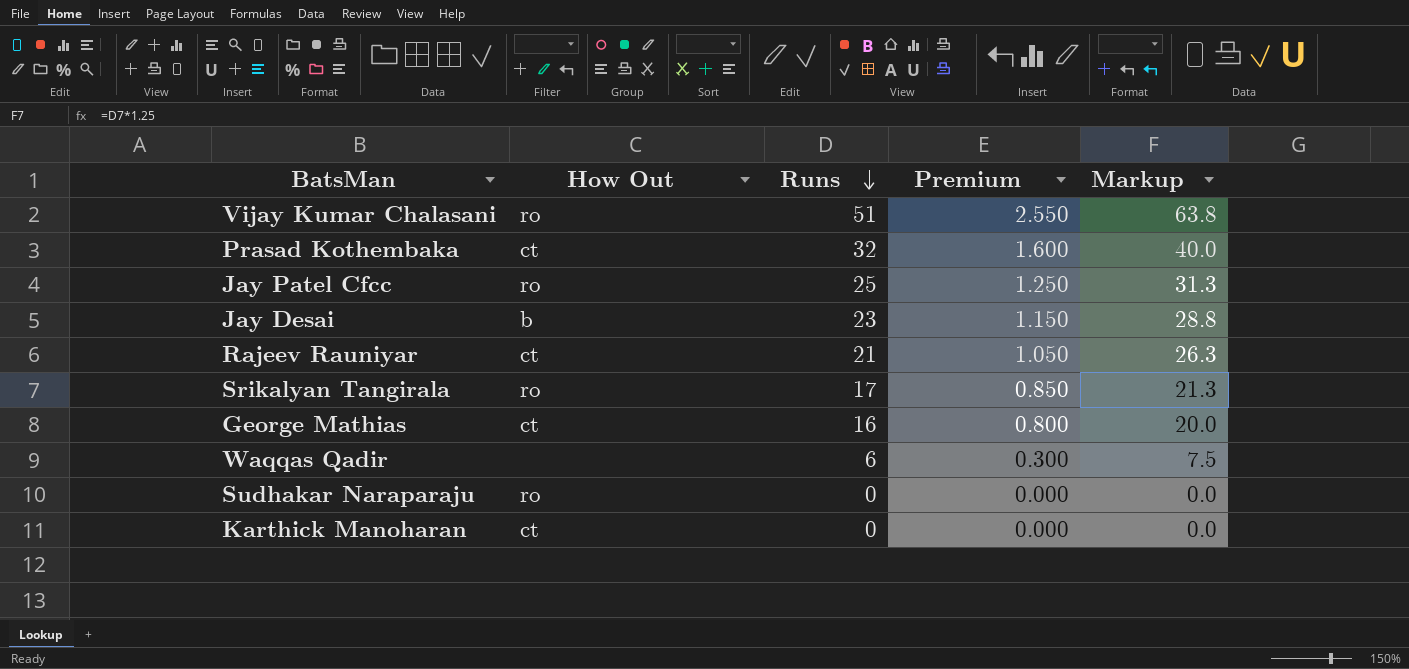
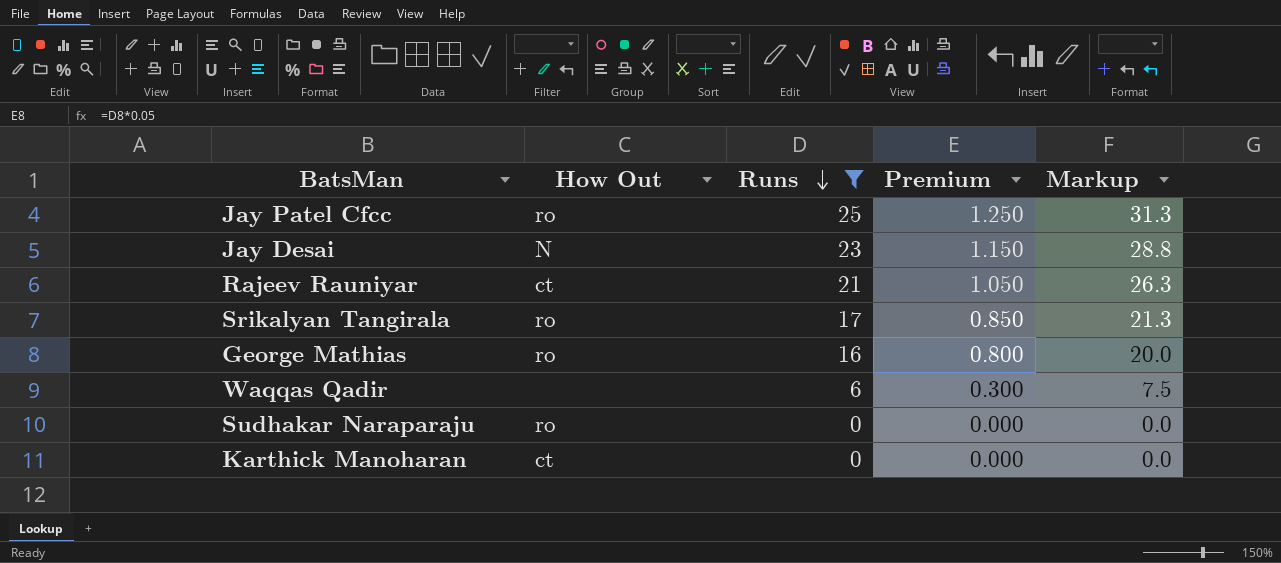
filter: none -> Runs <= 25
Jay Desai | How Out: b -> N
George Mathias | How Out: ct -> ro

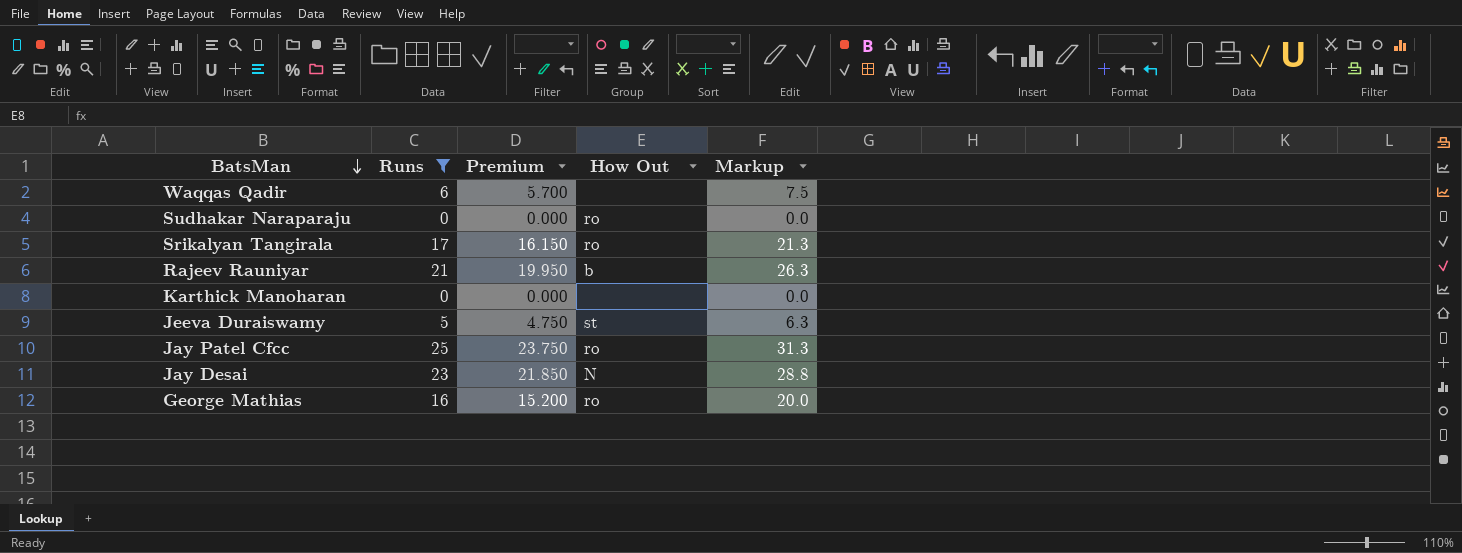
row order: Runs descending -> BatsMan descending
column Premium | formula: [Runs] * 0.05 -> [Runs] * 0.95
column How Out | position: 2 -> 4
Rajeev Rauniyar | How Out: ct -> b
Karthick Manoharan | How Out: ct -> none
row Jeeva Duraiswamy: none -> 5 | 4.750 | st | 6.3

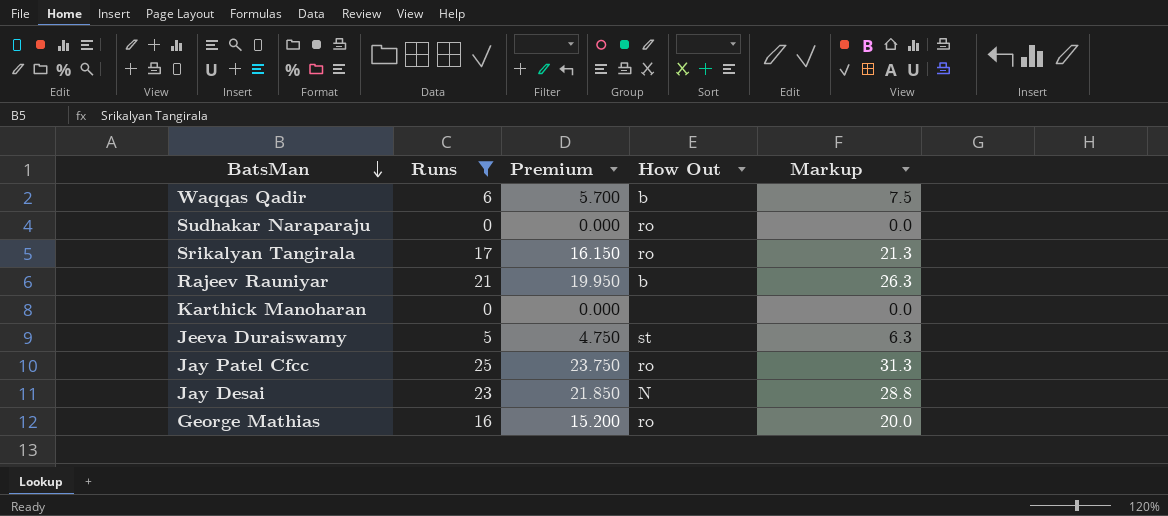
Waqqas Qadir | How Out: none -> b

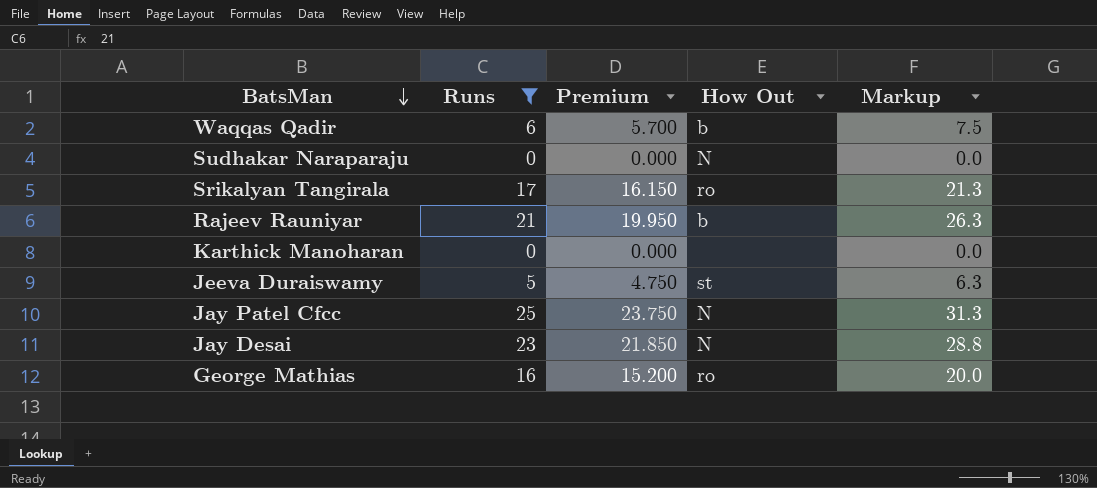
Sudhakar Naraparaju | How Out: ro -> N
Jay Patel Cfcc | How Out: ro -> N

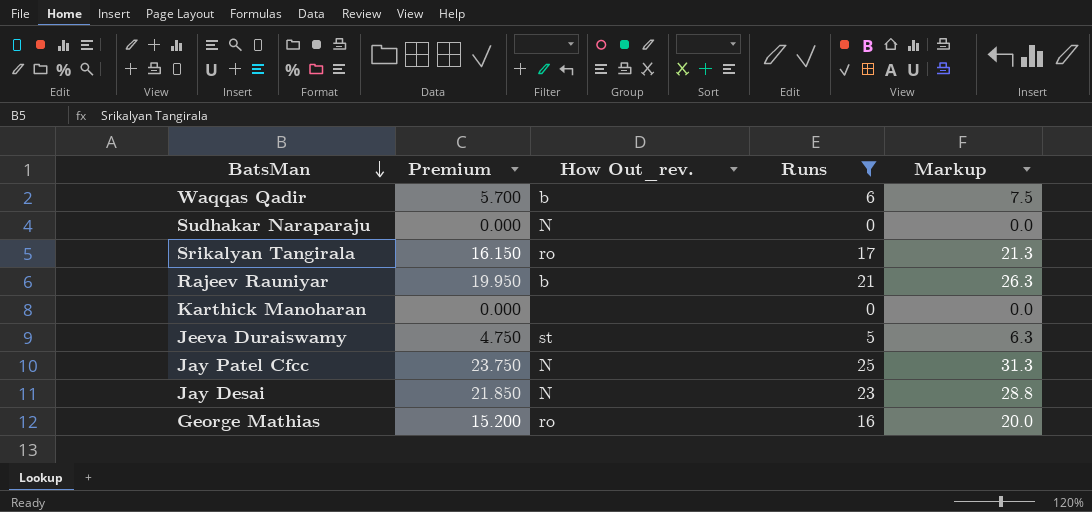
column name: How Out -> How Out_rev.
column Runs | position: 2 -> 4

